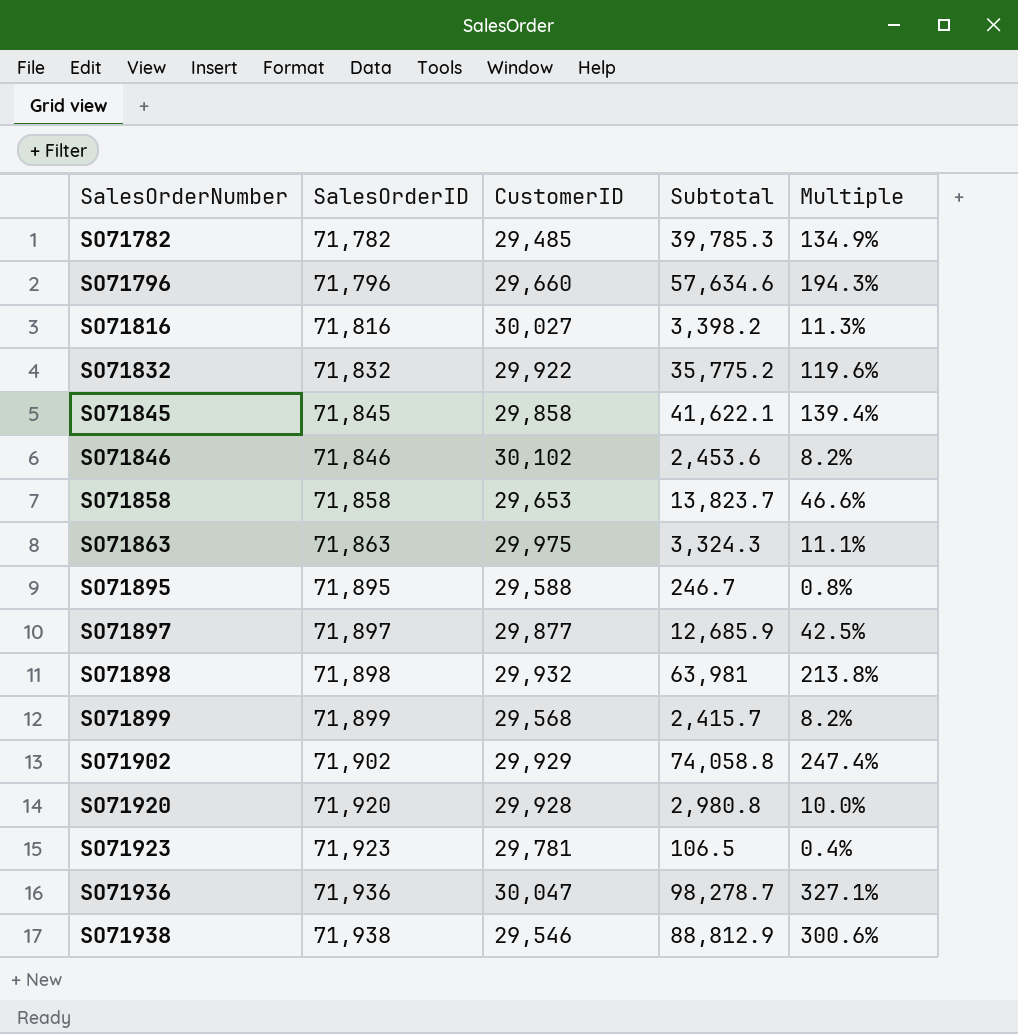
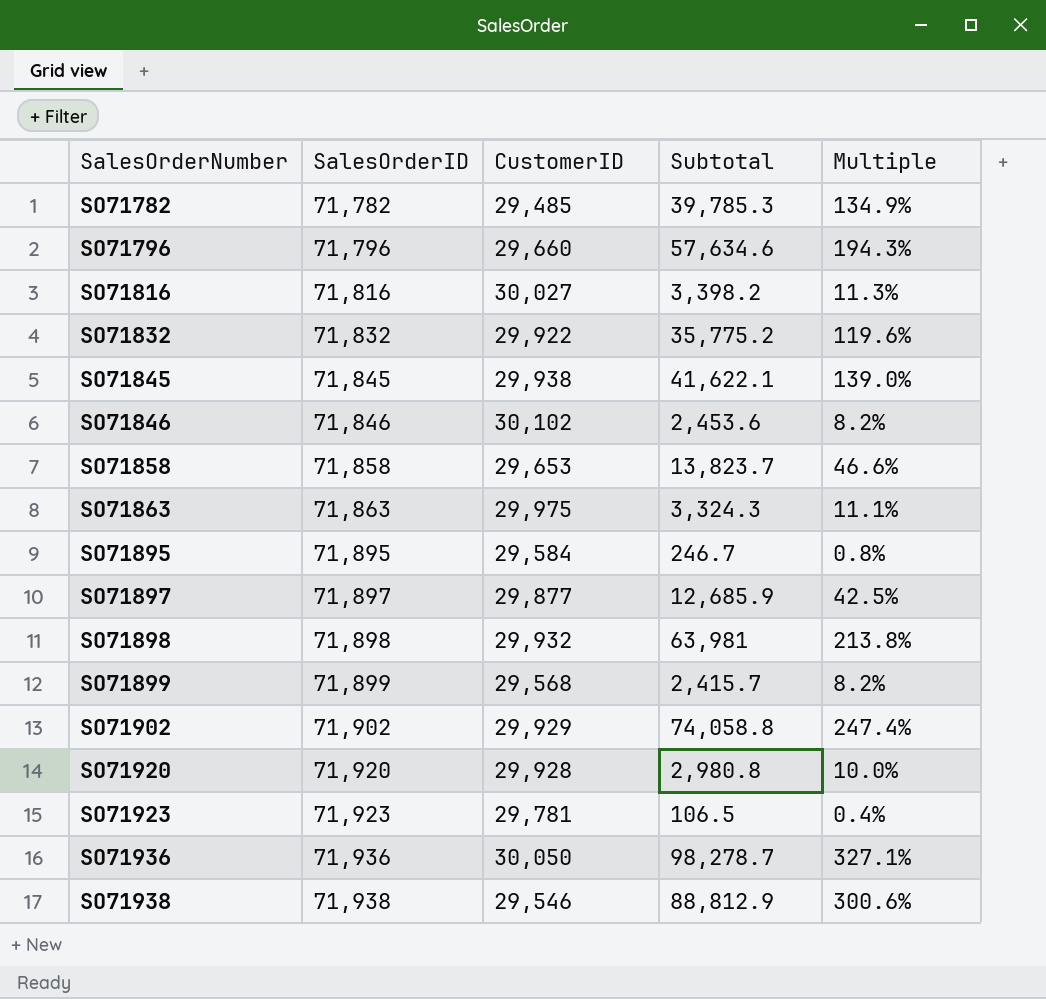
SO71845 | CustomerID: 29,858 -> 29,938
SO71845 | Multiple: 139.4% -> 139.0%
SO71895 | CustomerID: 29,588 -> 29,584
SO71936 | CustomerID: 30,047 -> 30,050

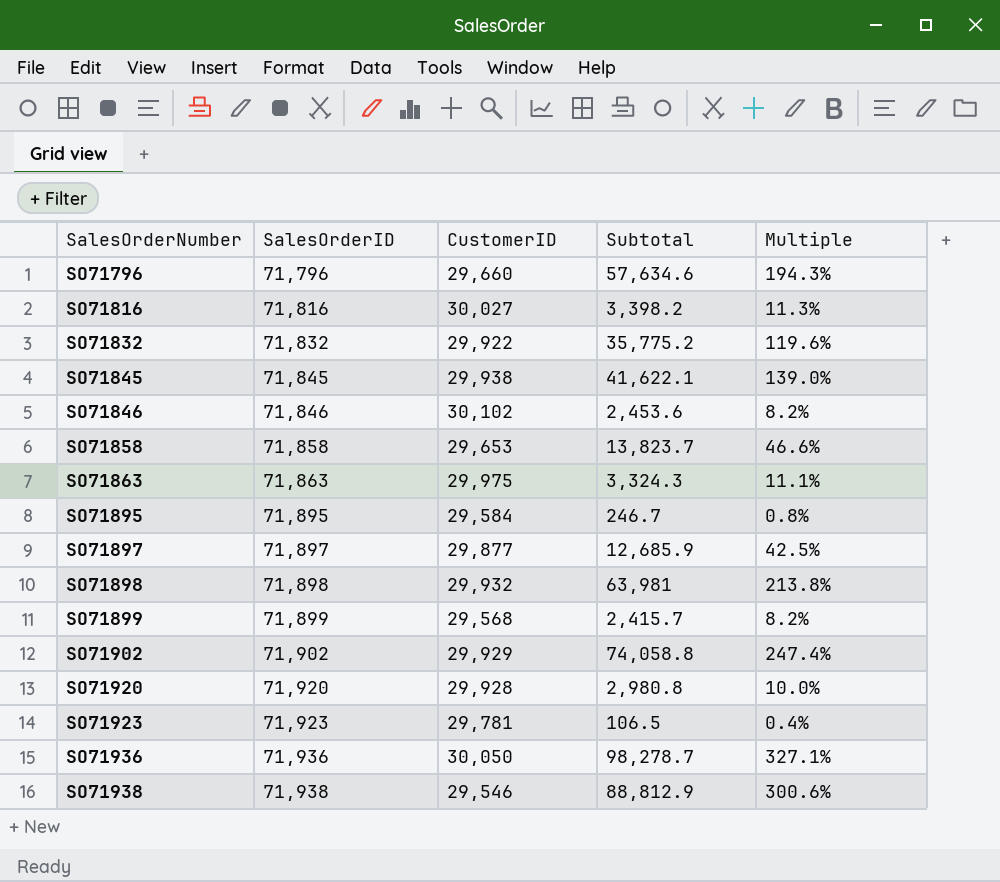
row SO71782: 71,782 | 29,485 | 39,785.3 | 134.9% -> none

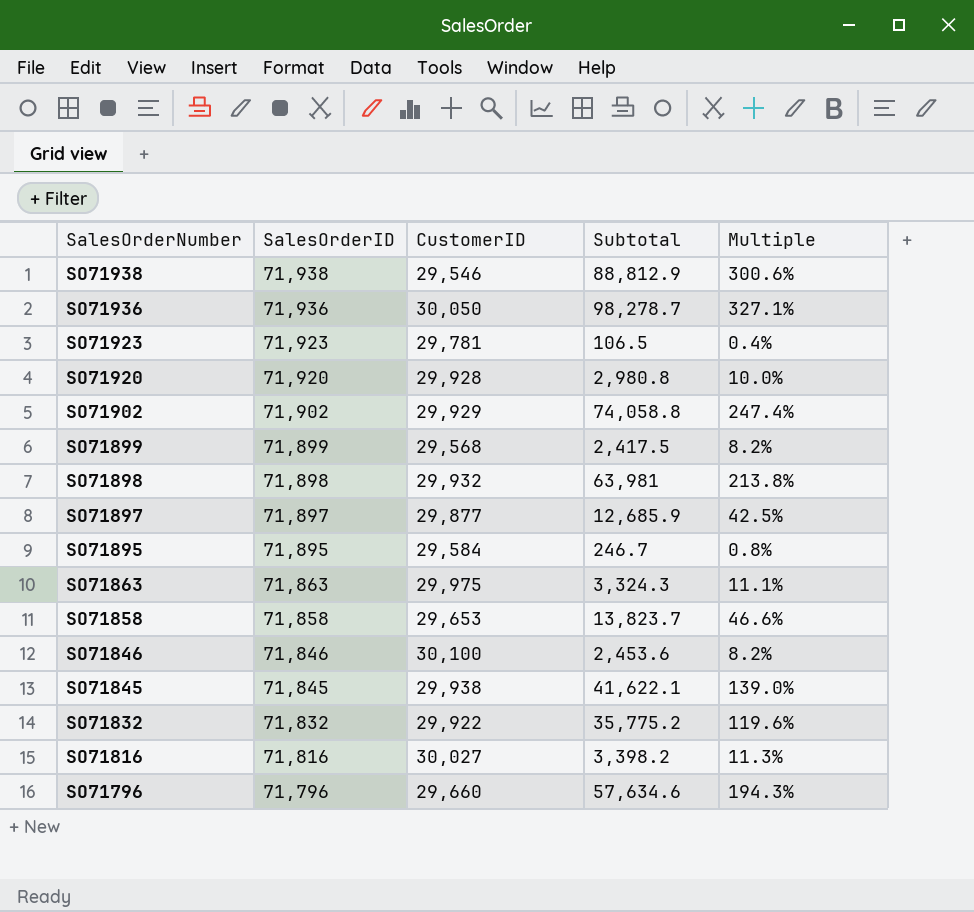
row order: SalesOrderNumber ascending -> SalesOrderNumber descending
SO71899 | Subtotal: 2,415.7 -> 2,417.5
SO71846 | CustomerID: 30,102 -> 30,100

